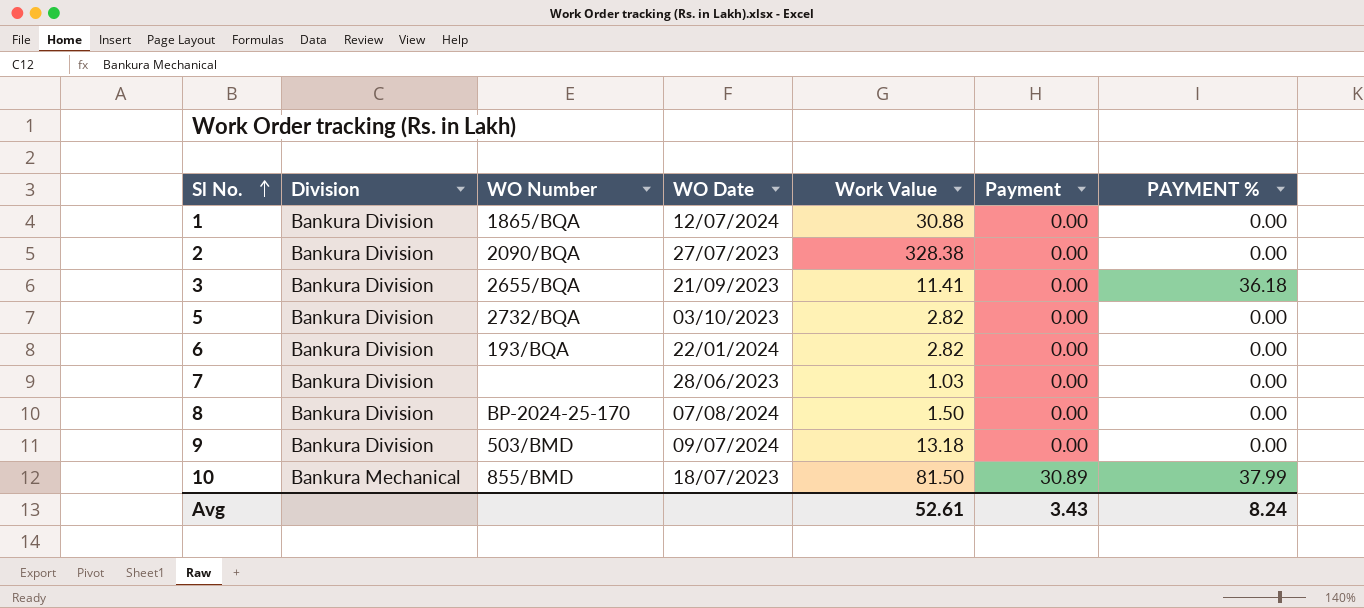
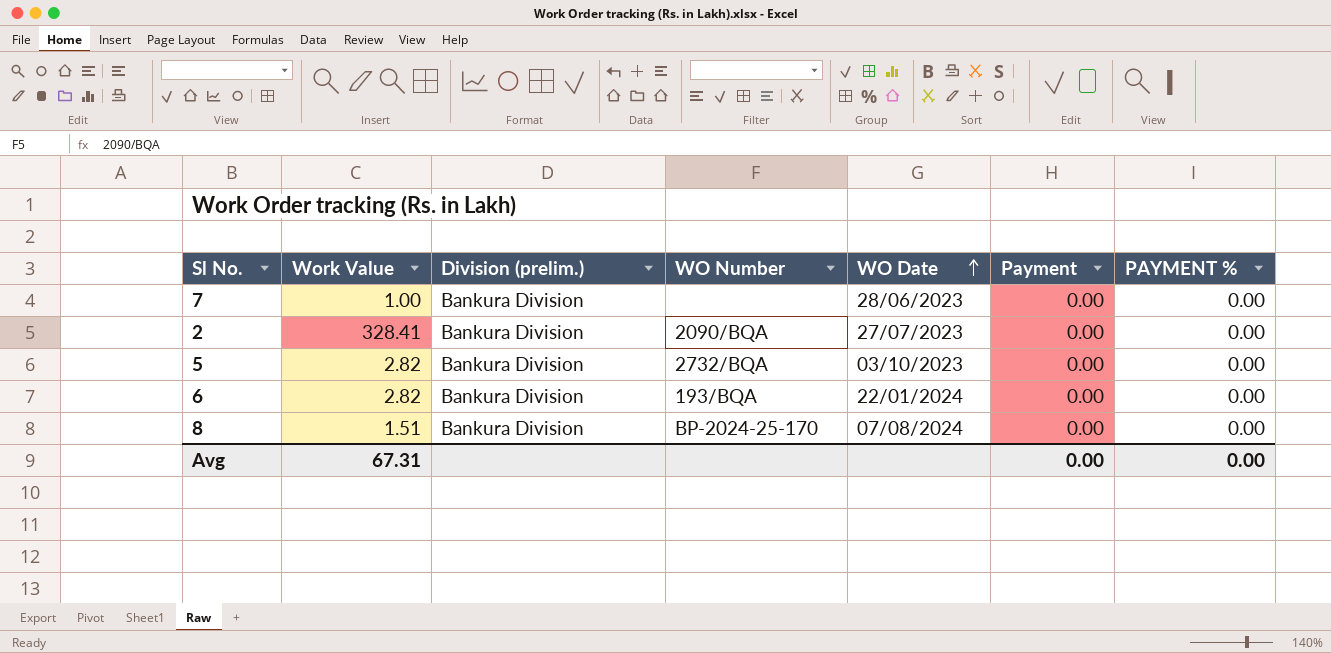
row order: Sl No. ascending -> WO Date ascending
column Work Value | position: 5 -> 2
column name: Division -> Division (prelim.)
row 1: Bankura Division | 1865/BQA | 12/07/2024 | 30.88 | 0.00 | 0.00 -> none
row 3: Bankura Division | 2655/BQA | 21/09/2023 | 11.41 | 0.00 | 36.18 -> none
row 9: Bankura Division | 503/BMD | 09/07/2024 | 13.18 | 0.00 | 0.00 -> none
row 10: Bankura Mechanical | 855/BMD | 18/07/2023 | 81.50 | 30.89 | 37.99 -> none
7 | Work Value: 1.03 -> 1.00
2 | Work Value: 328.38 -> 328.41
8 | Work Value: 1.50 -> 1.51
Avg | Work Value: 52.61 -> 67.31
Avg | Payment: 3.43 -> 0.00
Avg | PAYMENT %: 8.24 -> 0.00

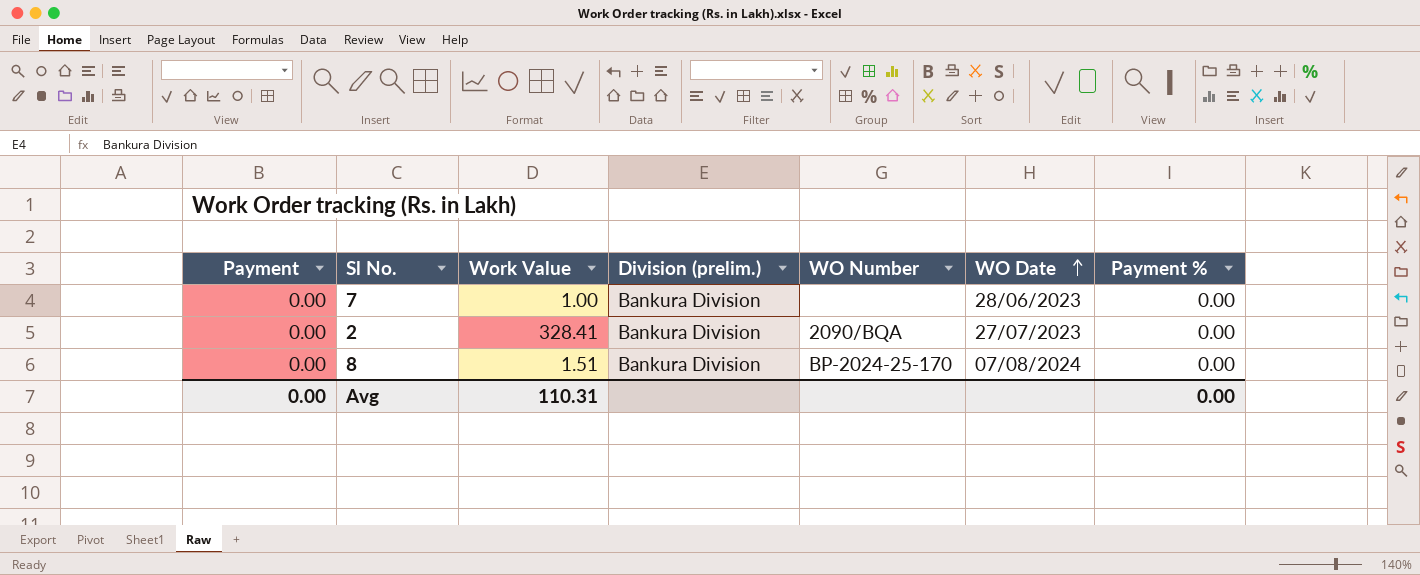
column Payment | position: 6 -> 1
column name: PAYMENT % -> Payment %
row 5: 2.82 | Bankura Division | 2732/BQA | 03/10/2023 | 0.00 | 0.00 -> none
row 6: 2.82 | Bankura Division | 193/BQA | 22/01/2024 | 0.00 | 0.00 -> none
Avg | Work Value: 67.31 -> 110.31

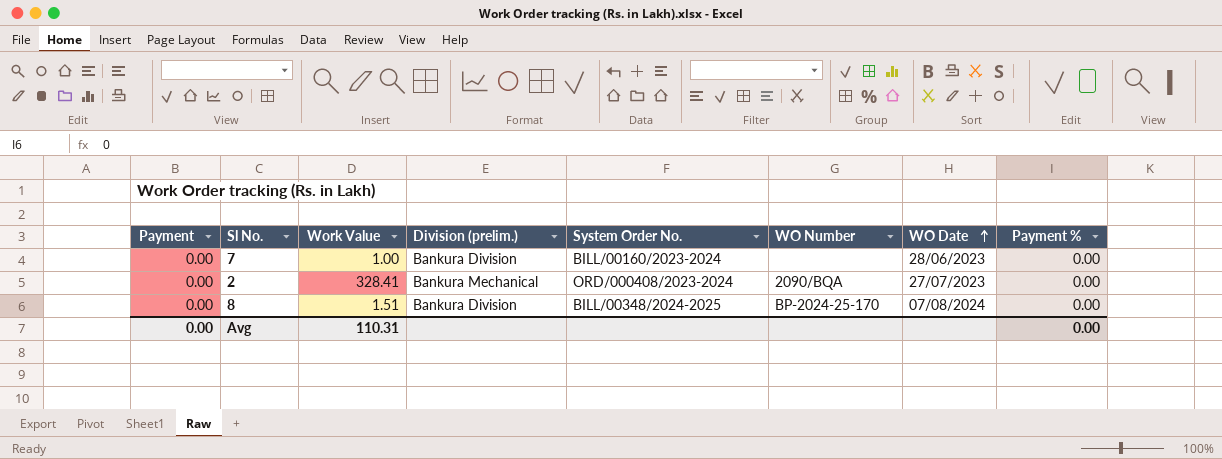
column System Order No. | position: none -> 5
2 | Division (prelim.): Bankura Division -> Bankura Mechanical

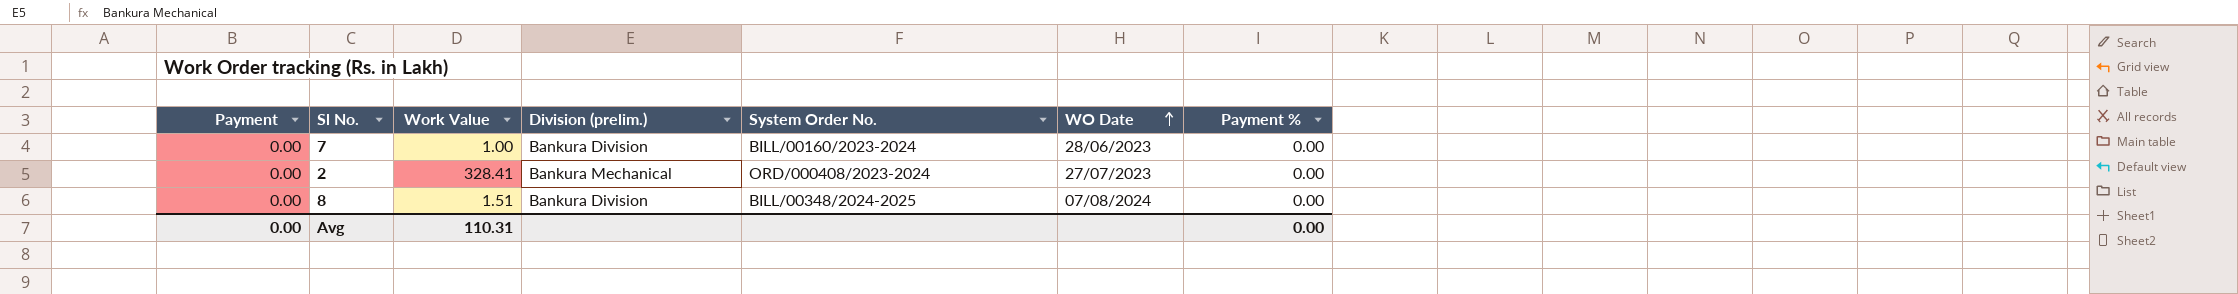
column WO Number | position: 6 -> none

